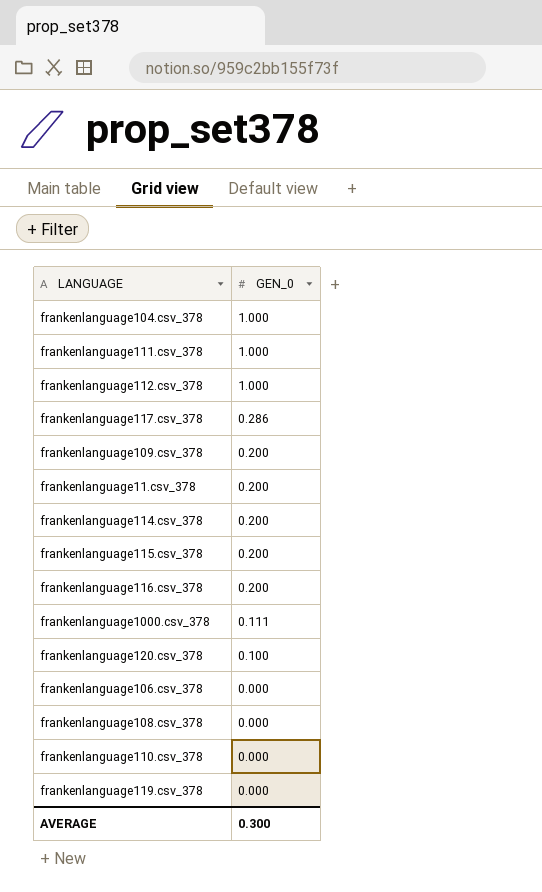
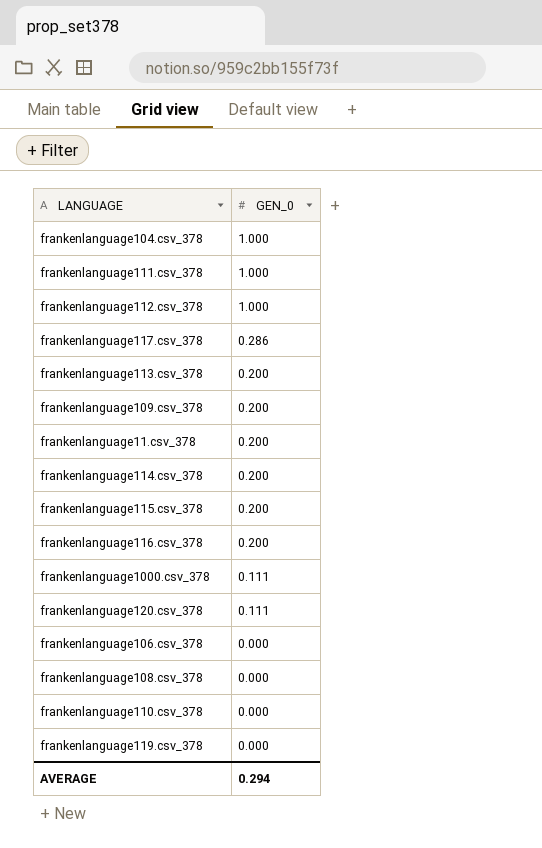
row frankenlanguage113.csv_378: none -> 0.200
frankenlanguage120.csv_378 | GEN_0: 0.100 -> 0.111
AVERAGE | GEN_0: 0.300 -> 0.294

